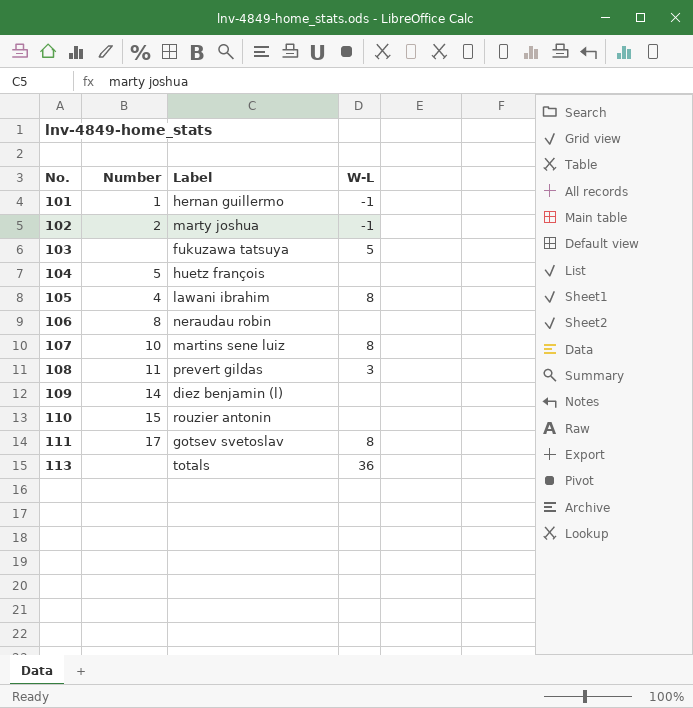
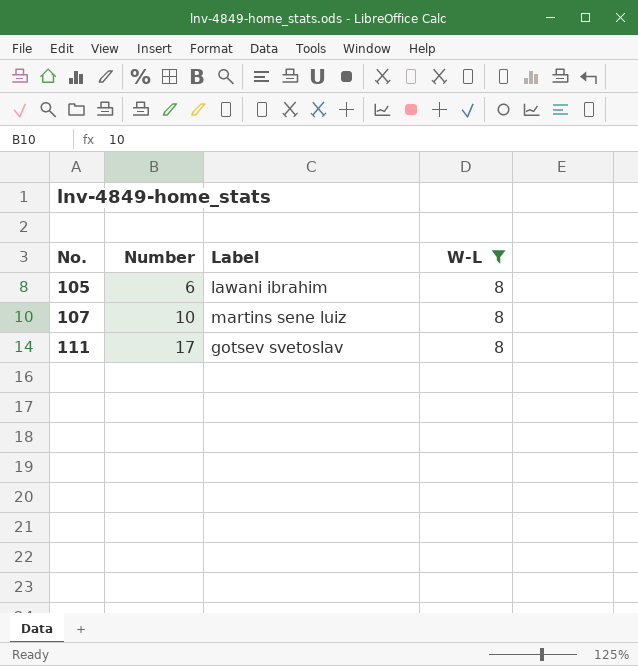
filter: none -> W-L = 8
105 | Number: 4 -> 6

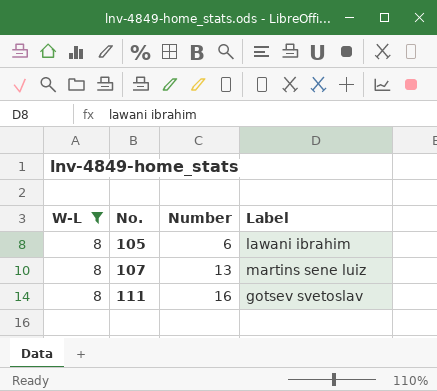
column W-L | position: 4 -> 1
107 | Number: 10 -> 13
111 | Number: 17 -> 16

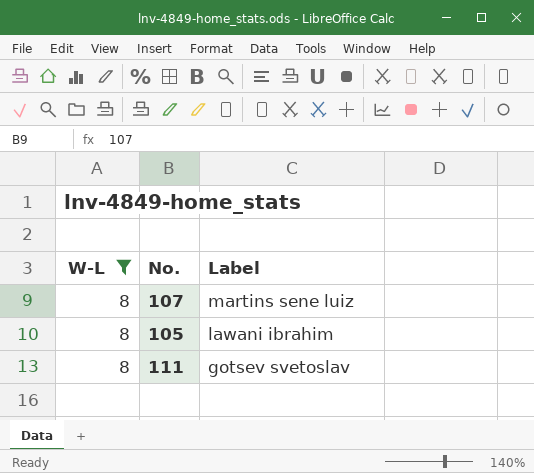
row order: No. ascending -> Label descending
column Number | position: 3 -> none

